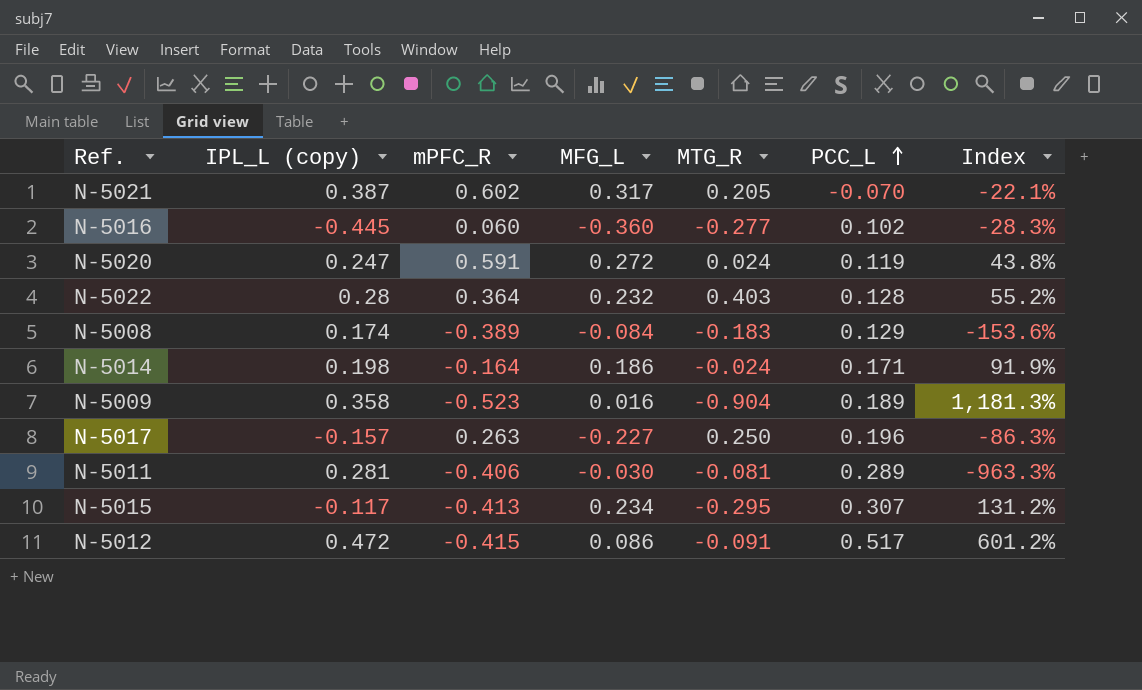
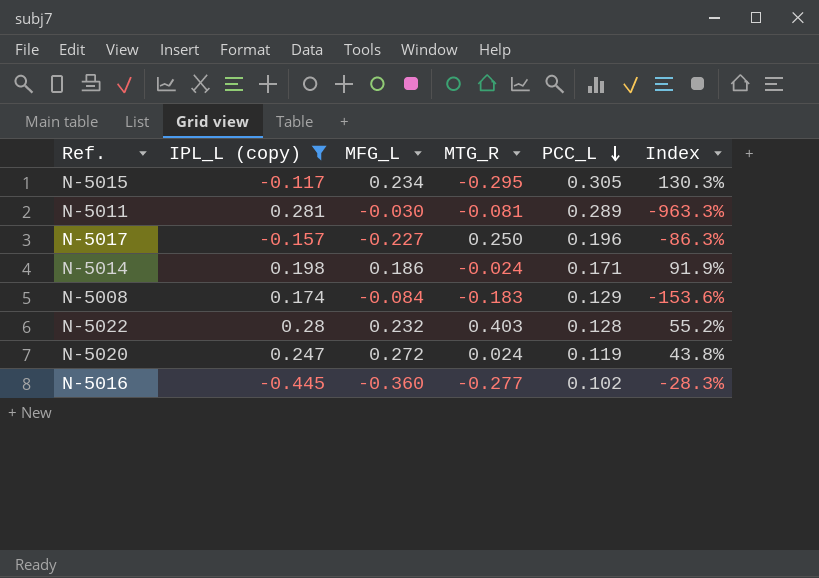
filter: none -> IPL_L (copy) <= 0.281
row order: PCC_L ascending -> PCC_L descending
column mPFC_R | position: 3 -> none
N-5015 | PCC_L: 0.307 -> 0.305
N-5015 | Index: 131.2% -> 130.3%

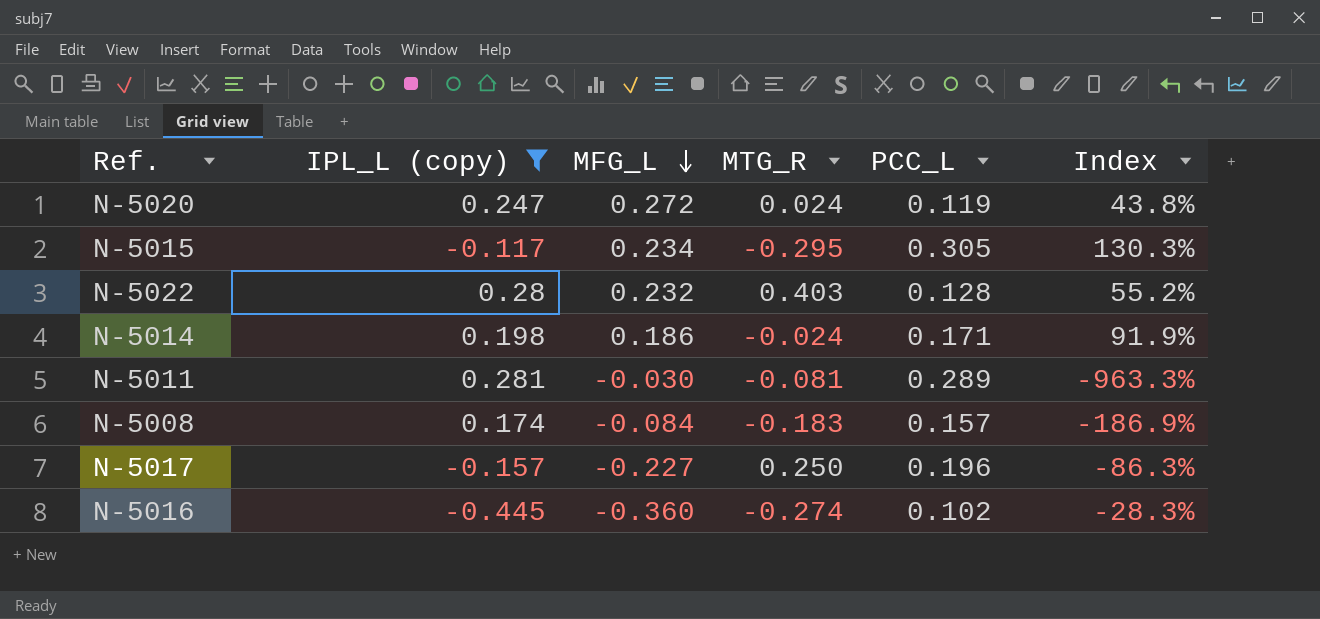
row order: PCC_L descending -> MFG_L descending
N-5008 | PCC_L: 0.129 -> 0.157
N-5008 | Index: -153.6% -> -186.9%
N-5016 | MTG_R: -0.277 -> -0.274

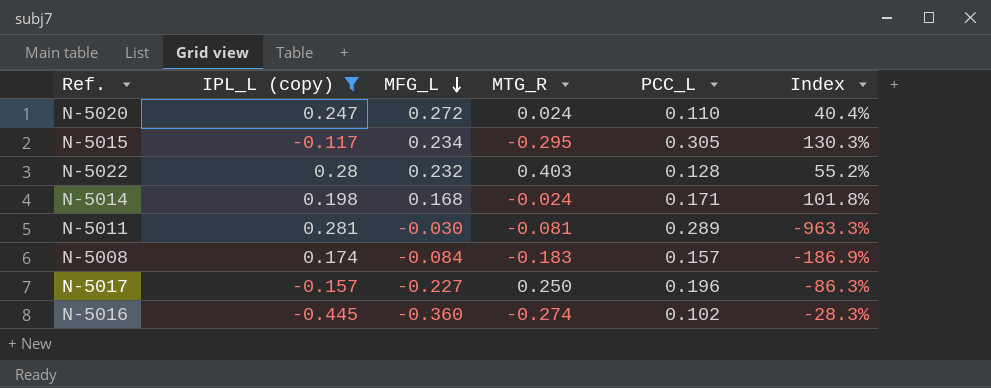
N-5020 | PCC_L: 0.119 -> 0.110
N-5020 | Index: 43.8% -> 40.4%
N-5014 | MFG_L: 0.186 -> 0.168
N-5014 | Index: 91.9% -> 101.8%

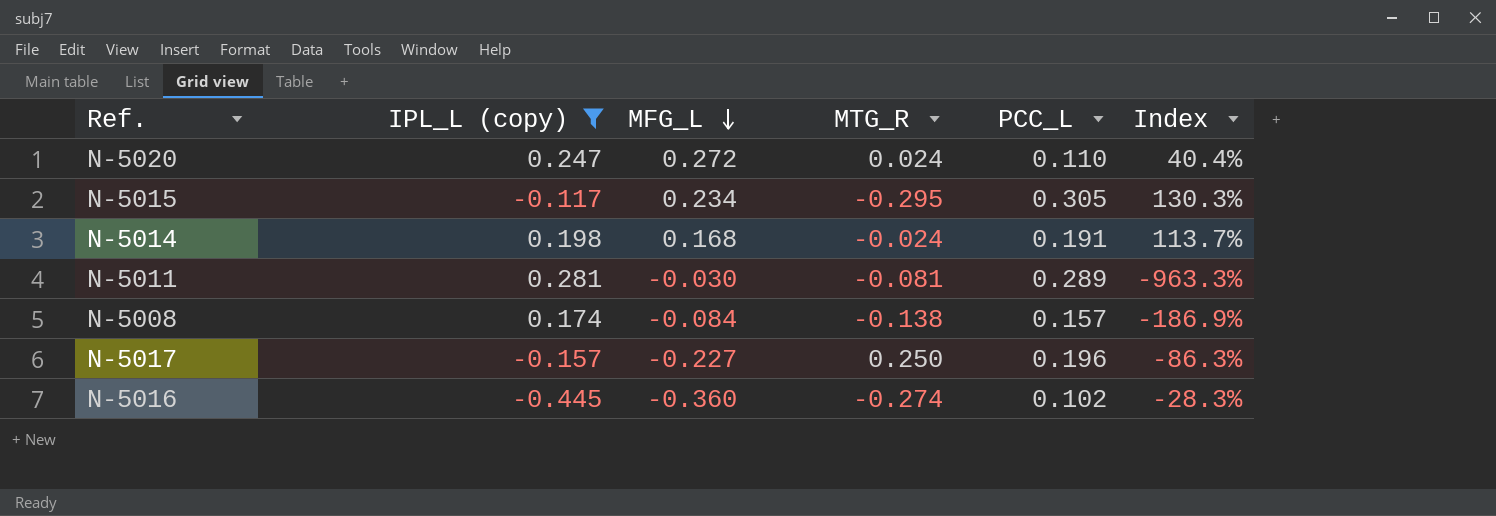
row N-5022: 0.28 | 0.232 | 0.403 | 0.128 | 55.2% -> none
N-5014 | PCC_L: 0.171 -> 0.191
N-5014 | Index: 101.8% -> 113.7%
N-5008 | MTG_R: -0.183 -> -0.138

